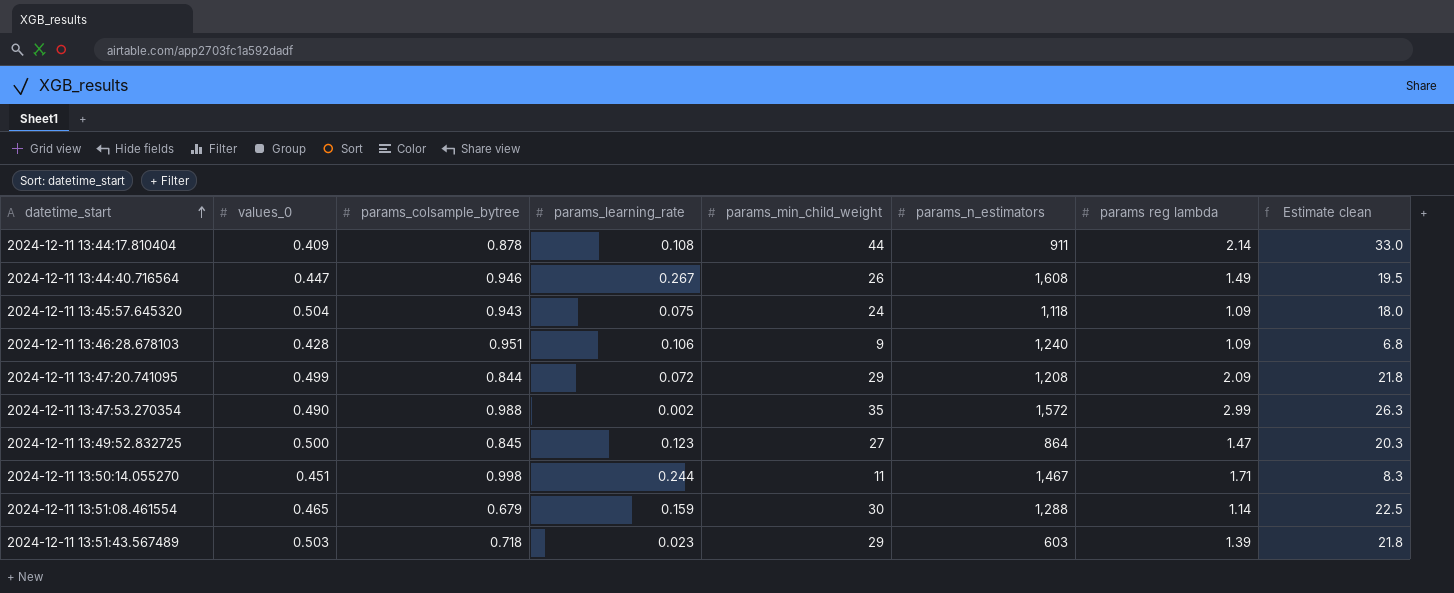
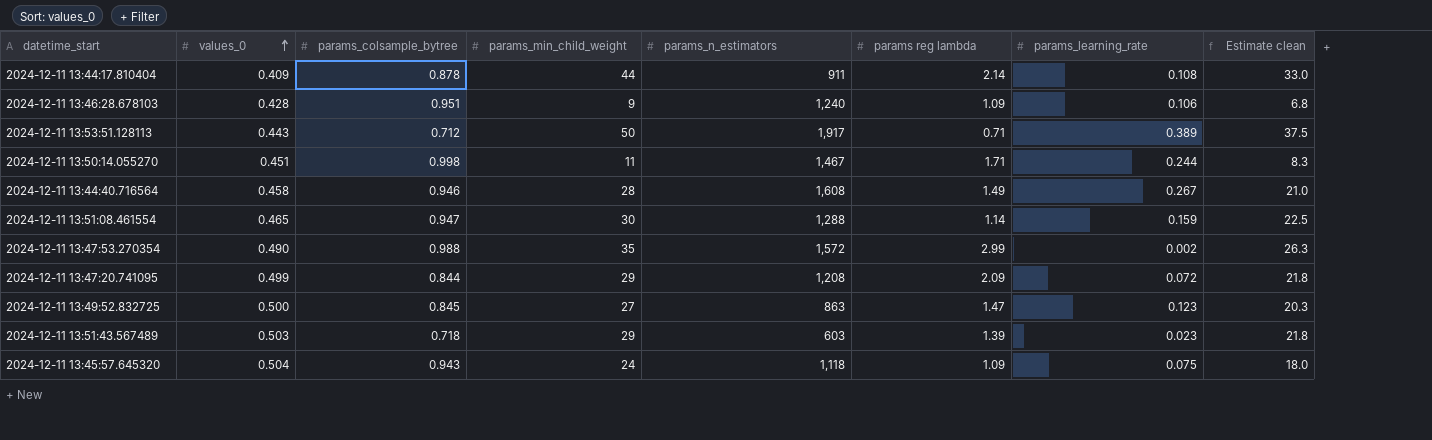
row order: datetime_start ascending -> values_0 ascending
column params_learning_rate | position: 4 -> 7
row 2024-12-11 13:53:51.128113: none -> 0.443 | 0.712 | 50 | 1,917 | 0.71 | 0.389 | 37.5
2024-12-11 13:44:40.716564 | values_0: 0.447 -> 0.458
2024-12-11 13:44:40.716564 | params_min_child_weight: 26 -> 28
2024-12-11 13:44:40.716564 | Estimate clean: 19.5 -> 21.0
2024-12-11 13:51:08.461554 | params_colsample_bytree: 0.679 -> 0.947
2024-12-11 13:49:52.832725 | params_n_estimators: 864 -> 863

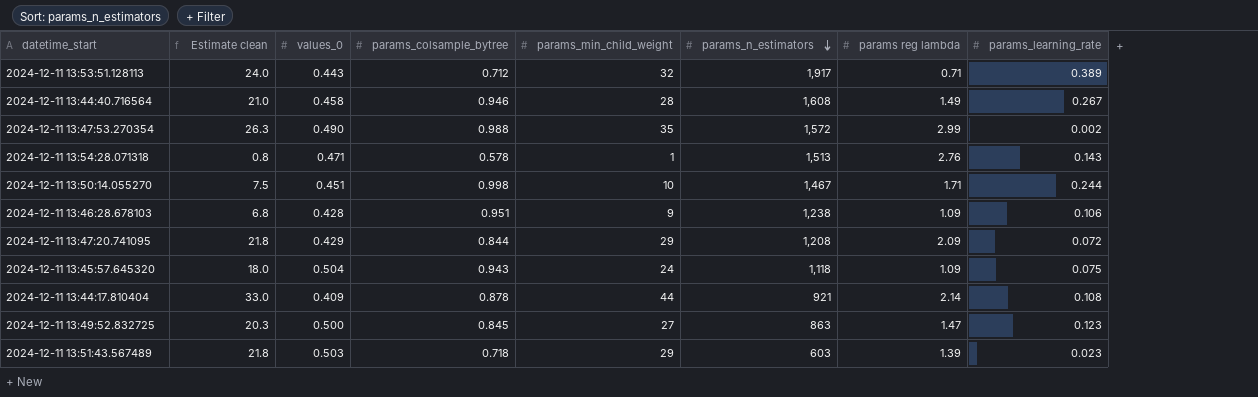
row order: values_0 ascending -> params_n_estimators descending
column Estimate clean | position: 8 -> 2
row 2024-12-11 13:51:08.461554: 0.465 | 0.947 | 30 | 1,288 | 1.14 | 0.159 | 22.5 -> none
2024-12-11 13:53:51.128113 | Estimate clean: 37.5 -> 24.0
2024-12-11 13:53:51.128113 | params_min_child_weight: 50 -> 32
row 2024-12-11 13:54:28.071318: none -> 0.8 | 0.471 | 0.578 | 1 | 1,513 | 2.76 | 0.143
2024-12-11 13:50:14.055270 | Estimate clean: 8.3 -> 7.5
2024-12-11 13:50:14.055270 | params_min_child_weight: 11 -> 10
2024-12-11 13:46:28.678103 | params_n_estimators: 1,240 -> 1,238
2024-12-11 13:47:20.741095 | values_0: 0.499 -> 0.429
2024-12-11 13:44:17.810404 | params_n_estimators: 911 -> 921

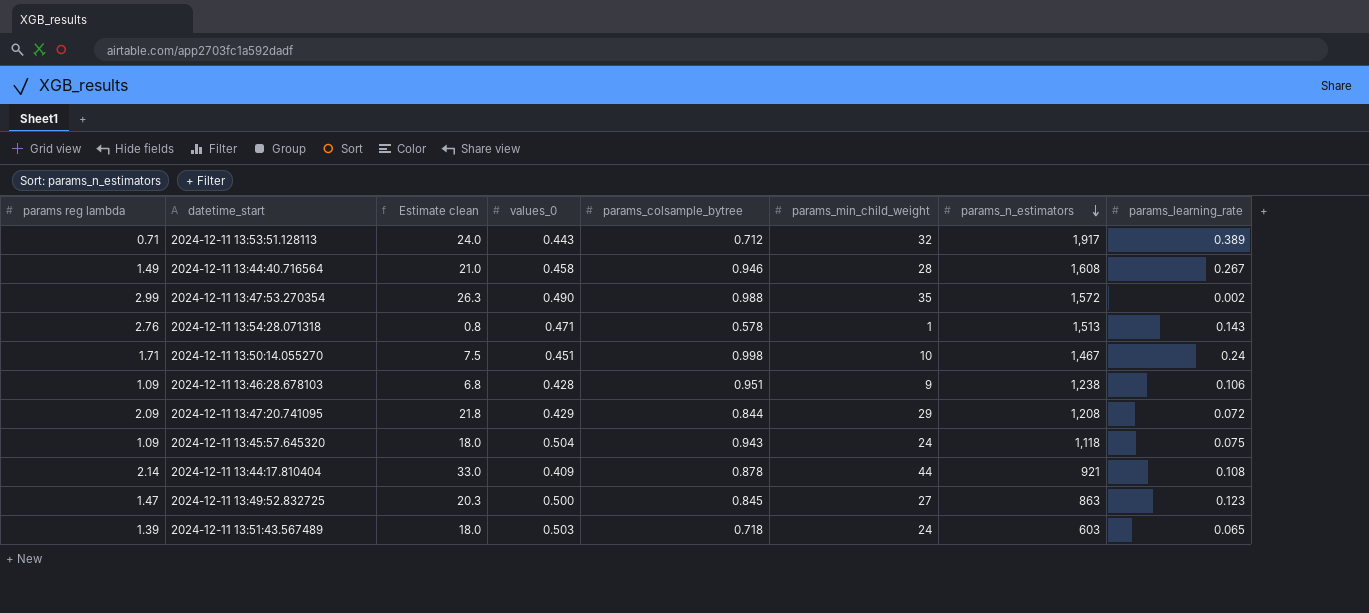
column params reg lambda | position: 7 -> 1
2024-12-11 13:50:14.055270 | params_learning_rate: 0.244 -> 0.24
2024-12-11 13:51:43.567489 | Estimate clean: 21.8 -> 18.0
2024-12-11 13:51:43.567489 | params_min_child_weight: 29 -> 24
2024-12-11 13:51:43.567489 | params_learning_rate: 0.023 -> 0.065

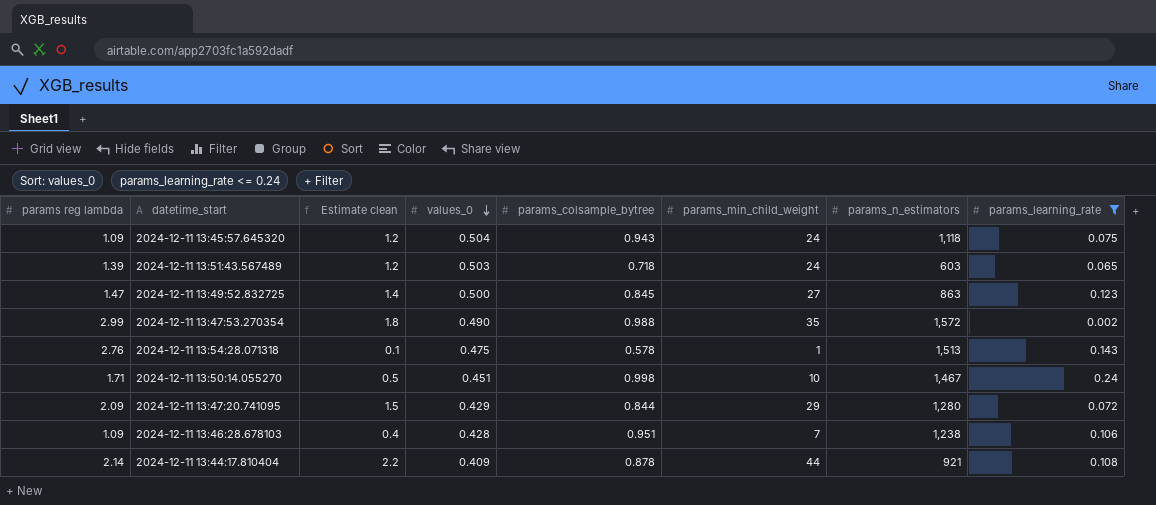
filter: none -> params_learning_rate <= 0.24
row order: params_n_estimators descending -> values_0 descending
column Estimate clean | formula: [params_min_child_weight] * 0.75 -> [params_min_child_weight] * 0.05
2024-12-11 13:54:28.071318 | values_0: 0.471 -> 0.475
2024-12-11 13:47:20.741095 | params_n_estimators: 1,208 -> 1,280
2024-12-11 13:46:28.678103 | params_min_child_weight: 9 -> 7

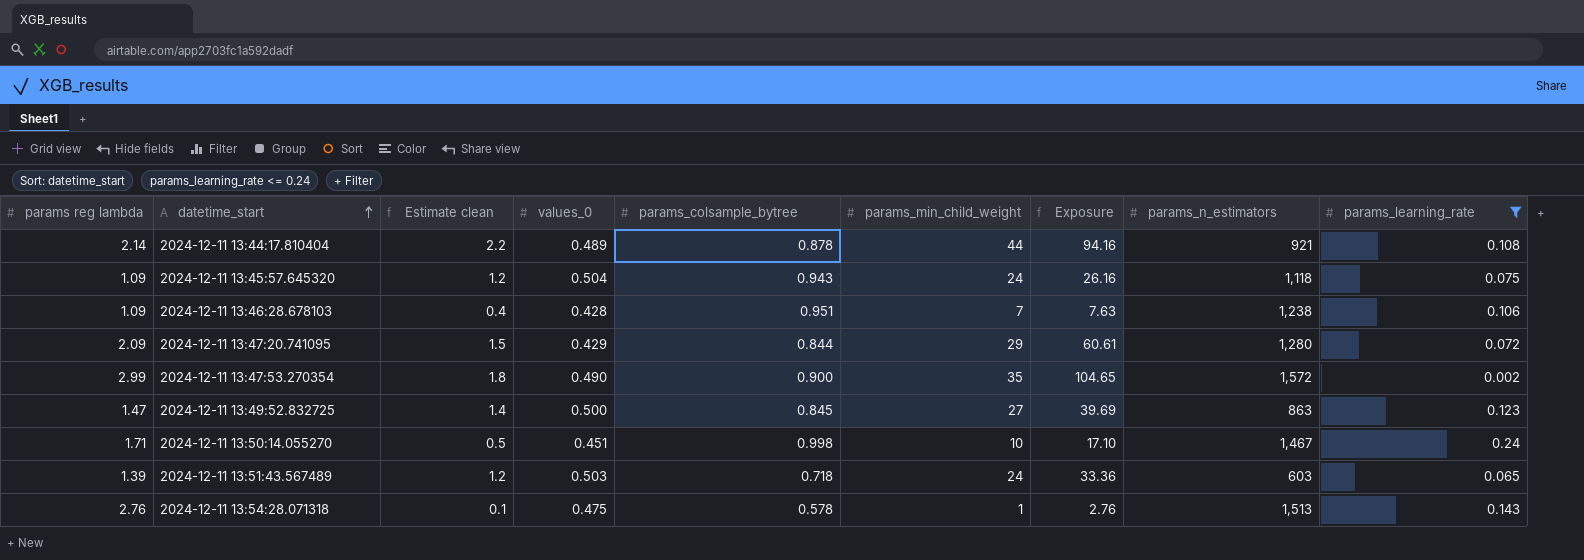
row order: values_0 descending -> datetime_start ascending
column Exposure | formula: none -> [params reg lambda] * [params_min_child_weight]
2024-12-11 13:44:17.810404 | values_0: 0.409 -> 0.489
2024-12-11 13:47:53.270354 | params_colsample_bytree: 0.988 -> 0.900

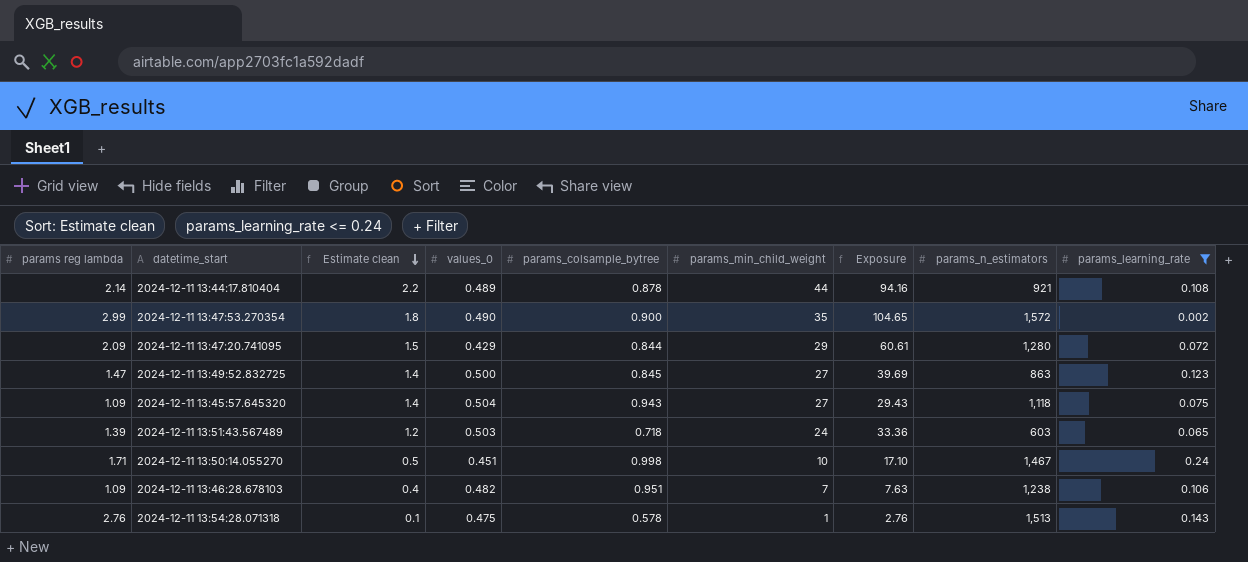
row order: datetime_start ascending -> Estimate clean descending
2024-12-11 13:45:57.645320 | Estimate clean: 1.2 -> 1.4
2024-12-11 13:45:57.645320 | params_min_child_weight: 24 -> 27
2024-12-11 13:45:57.645320 | Exposure: 26.16 -> 29.43
2024-12-11 13:46:28.678103 | values_0: 0.428 -> 0.482

